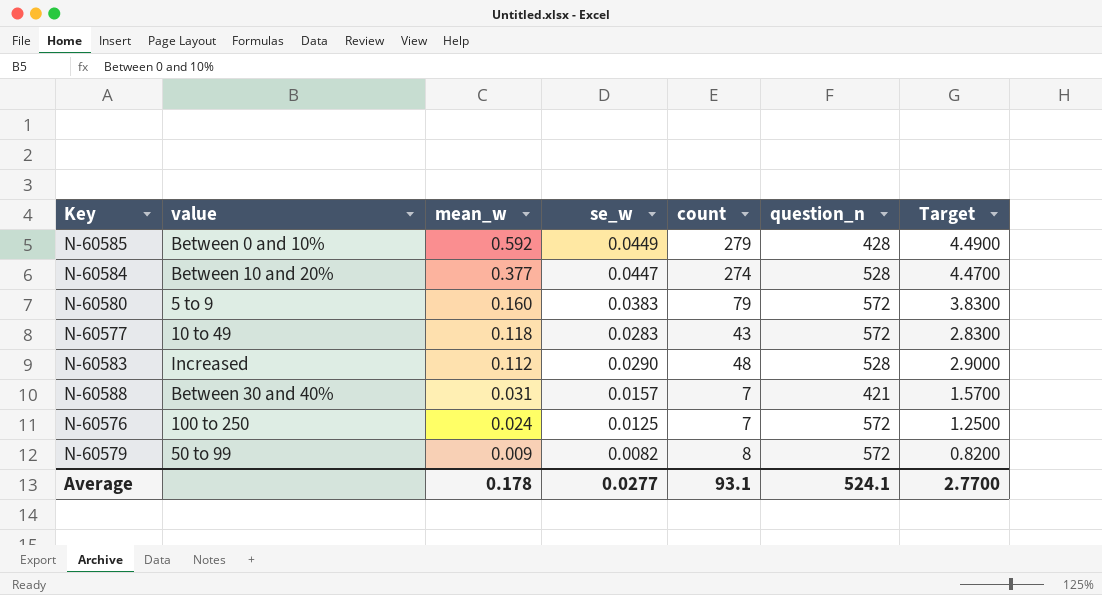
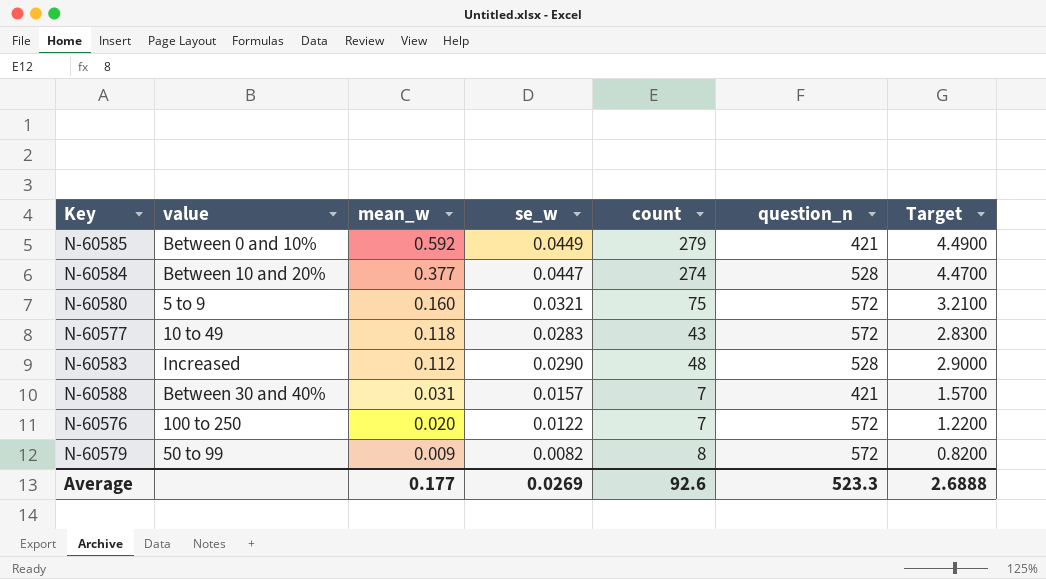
N-60585 | question_n: 428 -> 421
N-60580 | se_w: 0.0383 -> 0.0321
N-60580 | count: 79 -> 75
N-60580 | Target: 3.8300 -> 3.2100
N-60576 | mean_w: 0.024 -> 0.020
N-60576 | se_w: 0.0125 -> 0.0122
N-60576 | Target: 1.2500 -> 1.2200
Average | mean_w: 0.178 -> 0.177
Average | se_w: 0.0277 -> 0.0269
Average | count: 93.1 -> 92.6
Average | question_n: 524.1 -> 523.3
Average | Target: 2.7700 -> 2.6888

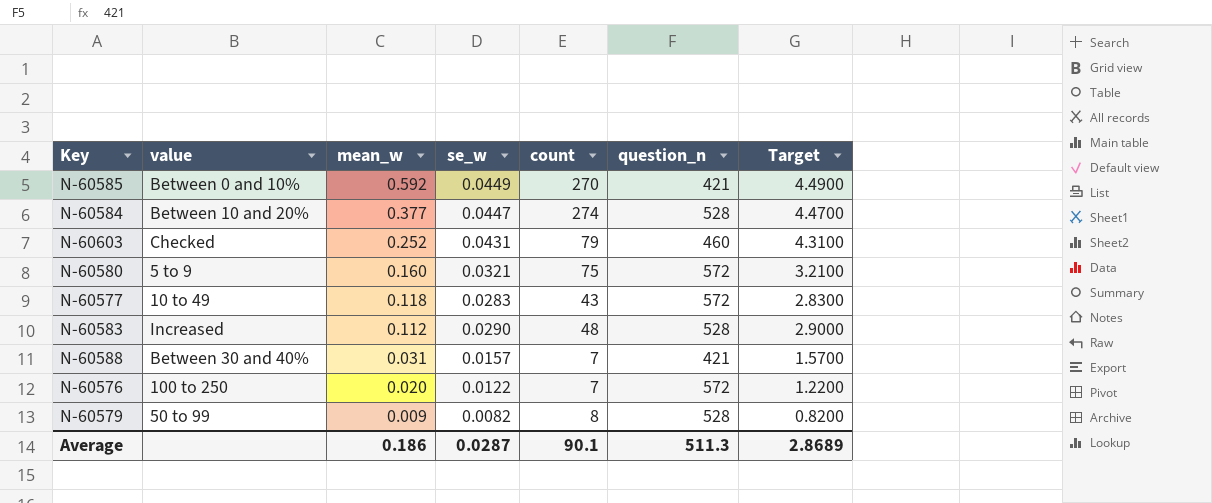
N-60585 | count: 279 -> 270
row N-60603: none -> Checked | 0.252 | 0.0431 | 79 | 460 | 4.3100
N-60579 | question_n: 572 -> 528
Average | mean_w: 0.177 -> 0.186
Average | se_w: 0.0269 -> 0.0287
Average | count: 92.6 -> 90.1
Average | question_n: 523.3 -> 511.3
Average | Target: 2.6888 -> 2.8689

